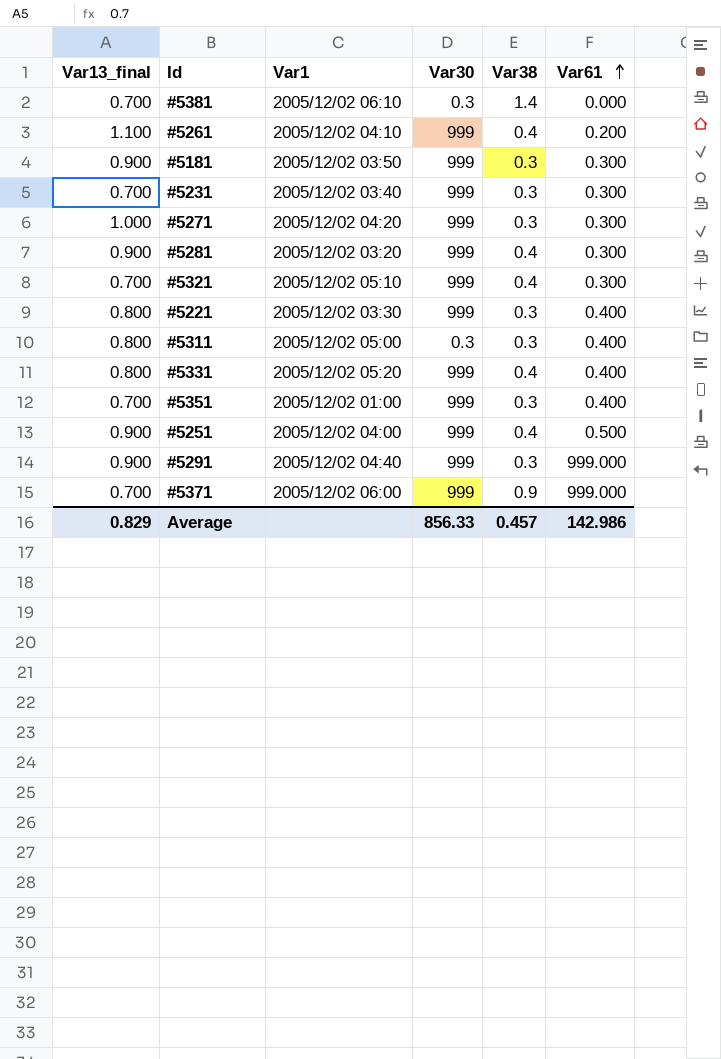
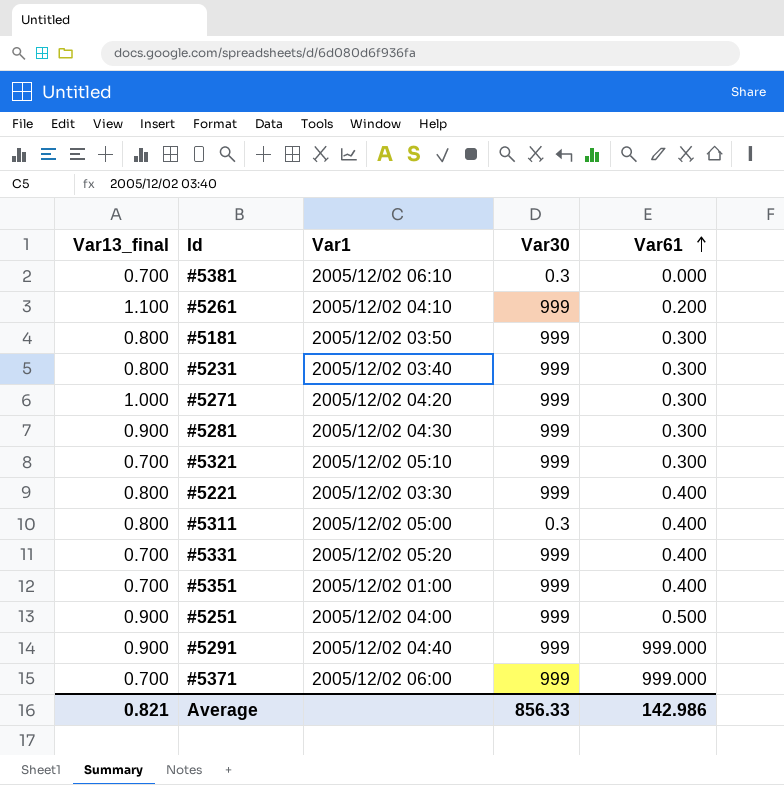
column Var38 | position: 5 -> none
#5181 | Var13_final: 0.900 -> 0.800
#5231 | Var13_final: 0.700 -> 0.800
#5281 | Var1: 2005/12/02 03:20 -> 2005/12/02 04:30
#5331 | Var13_final: 0.800 -> 0.700
Average | Var13_final: 0.829 -> 0.821

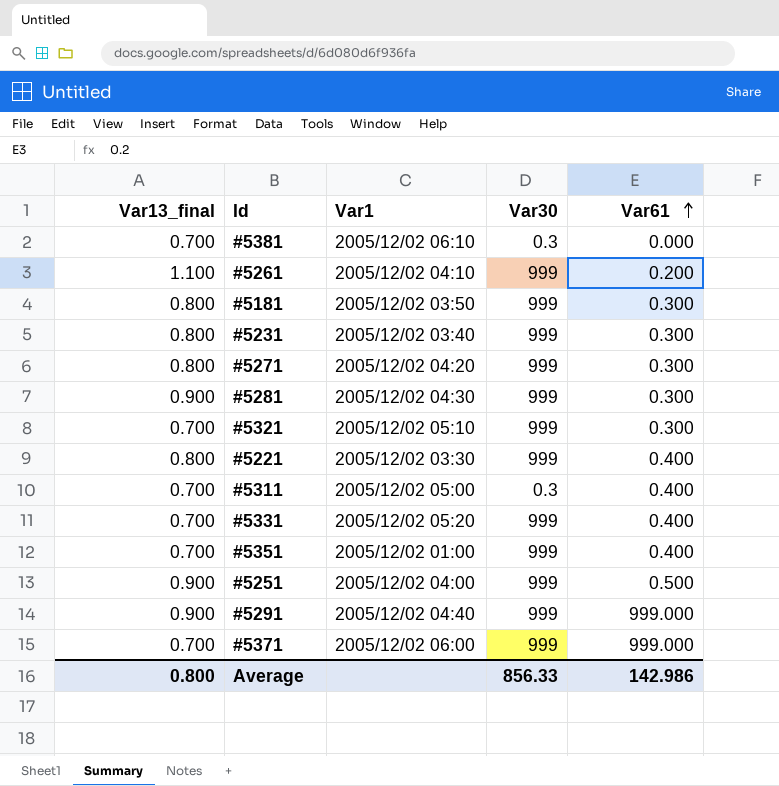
#5271 | Var13_final: 1.000 -> 0.800
#5311 | Var13_final: 0.800 -> 0.700
Average | Var13_final: 0.821 -> 0.800

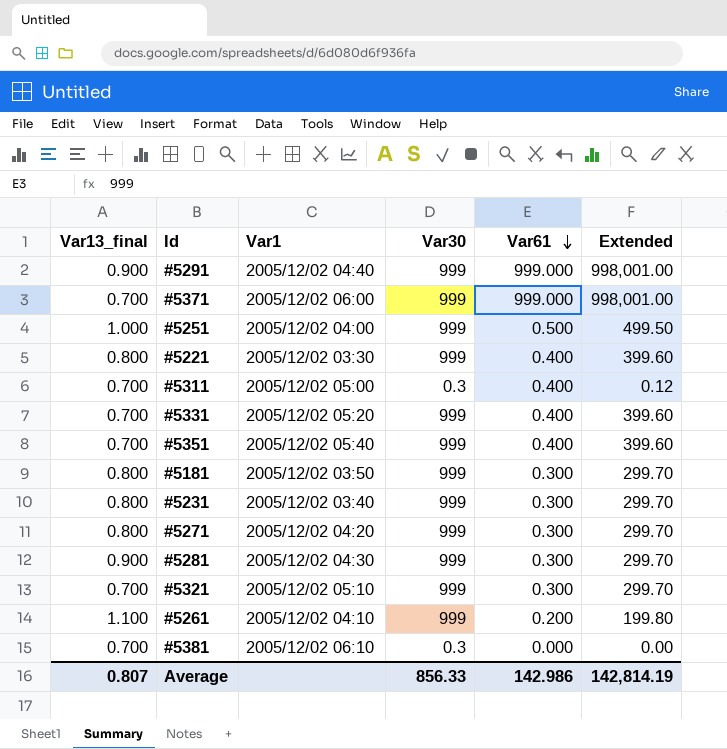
row order: Var61 ascending -> Var61 descending
column Extended | formula: none -> [Var30] * [Var61]
#5251 | Var13_final: 0.900 -> 1.000
#5351 | Var1: 2005/12/02 01:00 -> 2005/12/02 05:40
Average | Var13_final: 0.800 -> 0.807

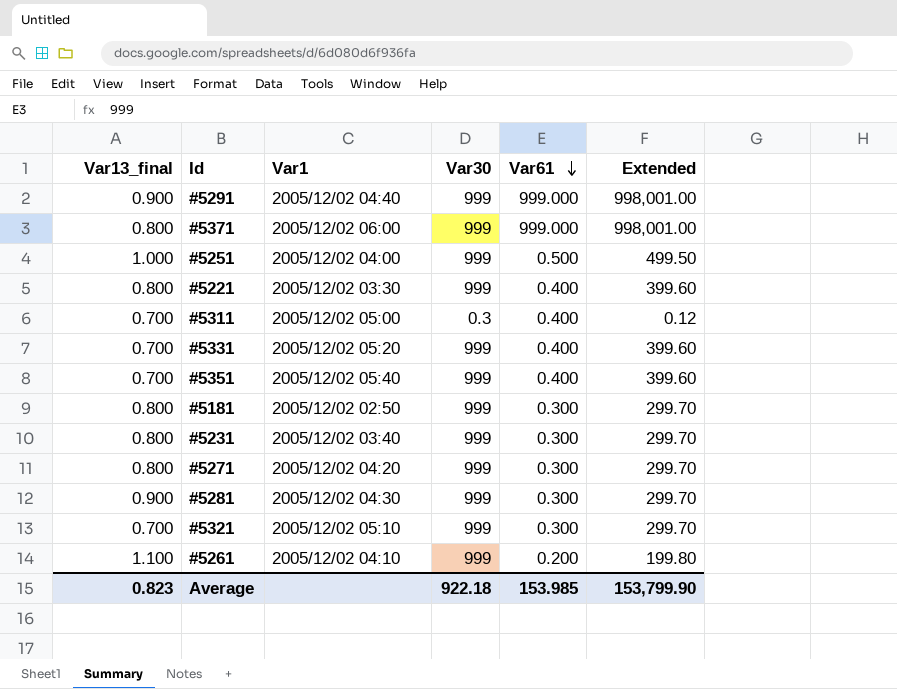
row #5381: 0.700 | 2005/12/02 06:10 | 0.3 | 0.000 | 0.00 -> none
#5371 | Var13_final: 0.700 -> 0.800
#5181 | Var1: 2005/12/02 03:50 -> 2005/12/02 02:50
Average | Var13_final: 0.807 -> 0.823
Average | Var30: 856.33 -> 922.18
Average | Var61: 142.986 -> 153.985
Average | Extended: 142,814.19 -> 153,799.90

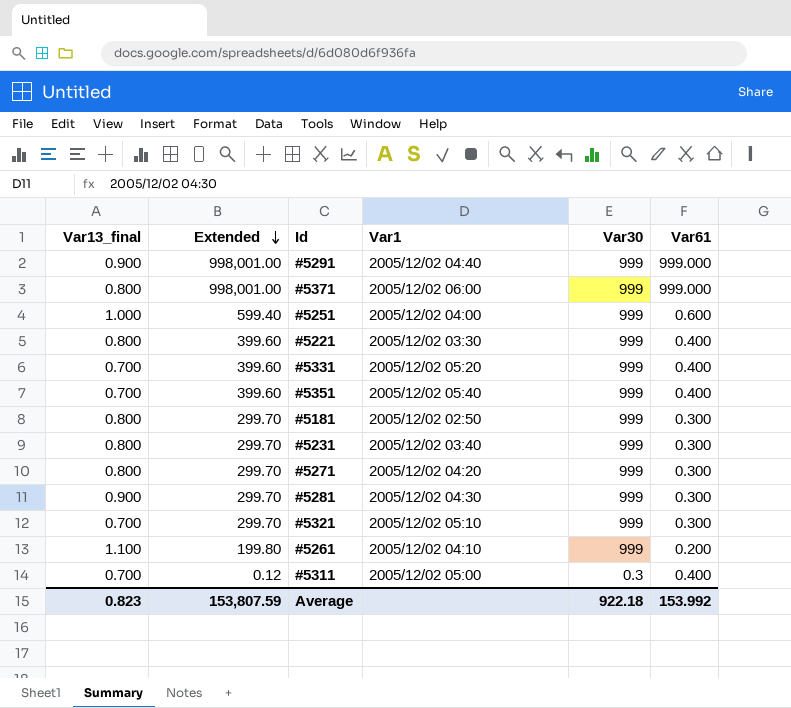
row order: Var61 descending -> Extended descending
column Extended | position: 6 -> 2
#5251 | Extended: 499.50 -> 599.40
#5251 | Var61: 0.500 -> 0.600
Average | Extended: 153,799.90 -> 153,807.59
Average | Var61: 153.985 -> 153.992

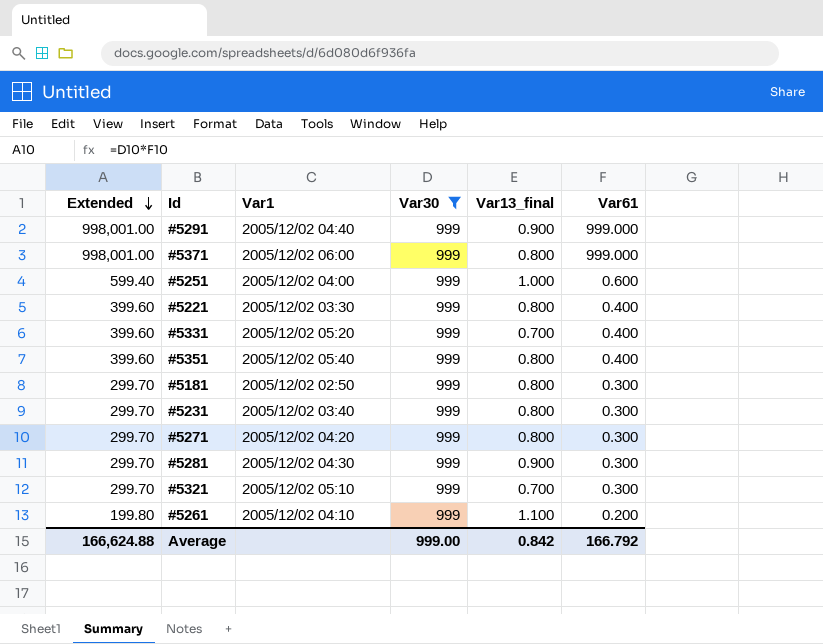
filter: none -> Var30 = 999
column Var13_final | position: 1 -> 5
#5351 | Var13_final: 0.700 -> 0.800
Average | Extended: 153,807.59 -> 166,624.88
Average | Var30: 922.18 -> 999.00
Average | Var13_final: 0.823 -> 0.842
Average | Var61: 153.992 -> 166.792

